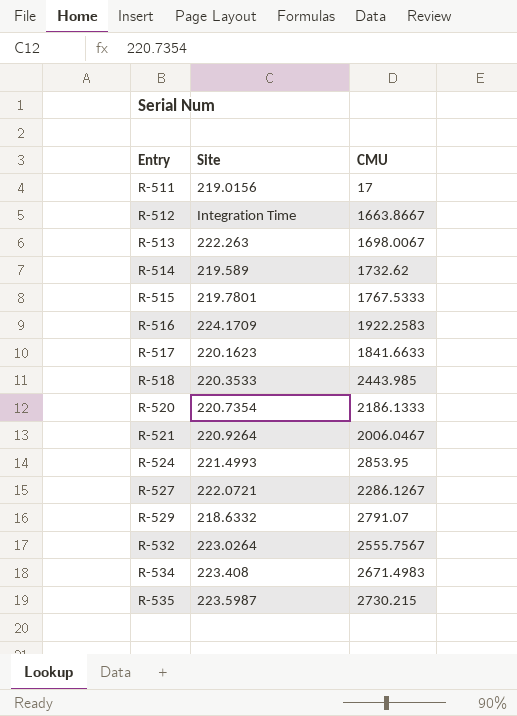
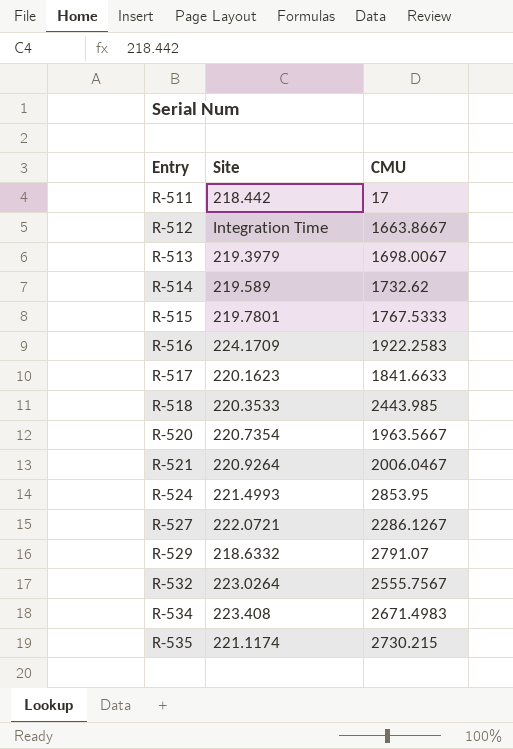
R-511 | Site: 219.0156 -> 218.442
R-513 | Site: 222.263 -> 219.3979
R-520 | CMU: 2186.1333 -> 1963.5667
R-535 | Site: 223.5987 -> 221.1174

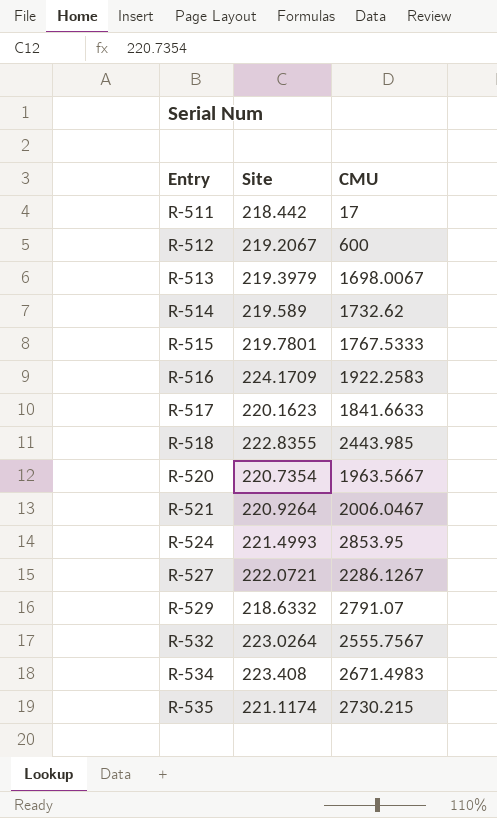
R-512 | Site: Integration Time -> 219.2067
R-512 | CMU: 1663.8667 -> 600
R-518 | Site: 220.3533 -> 222.8355

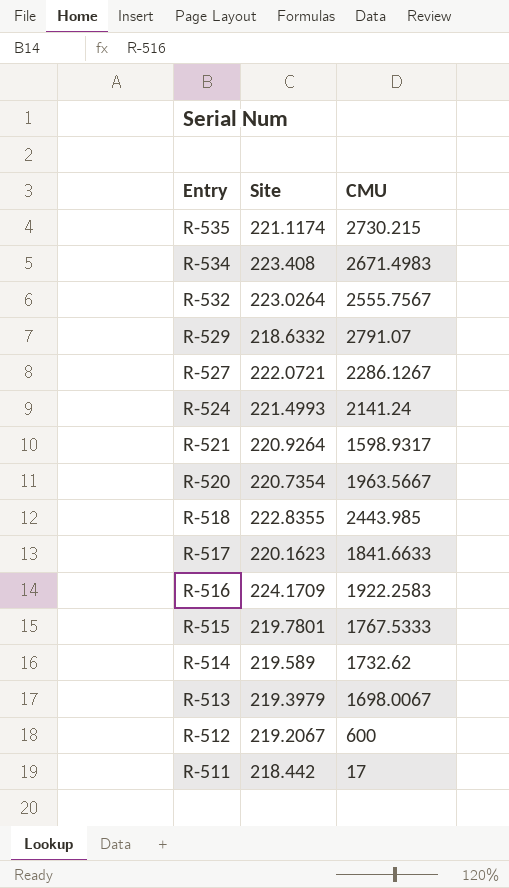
row order: Entry ascending -> Entry descending
R-524 | CMU: 2853.95 -> 2141.24
R-521 | CMU: 2006.0467 -> 1598.9317

